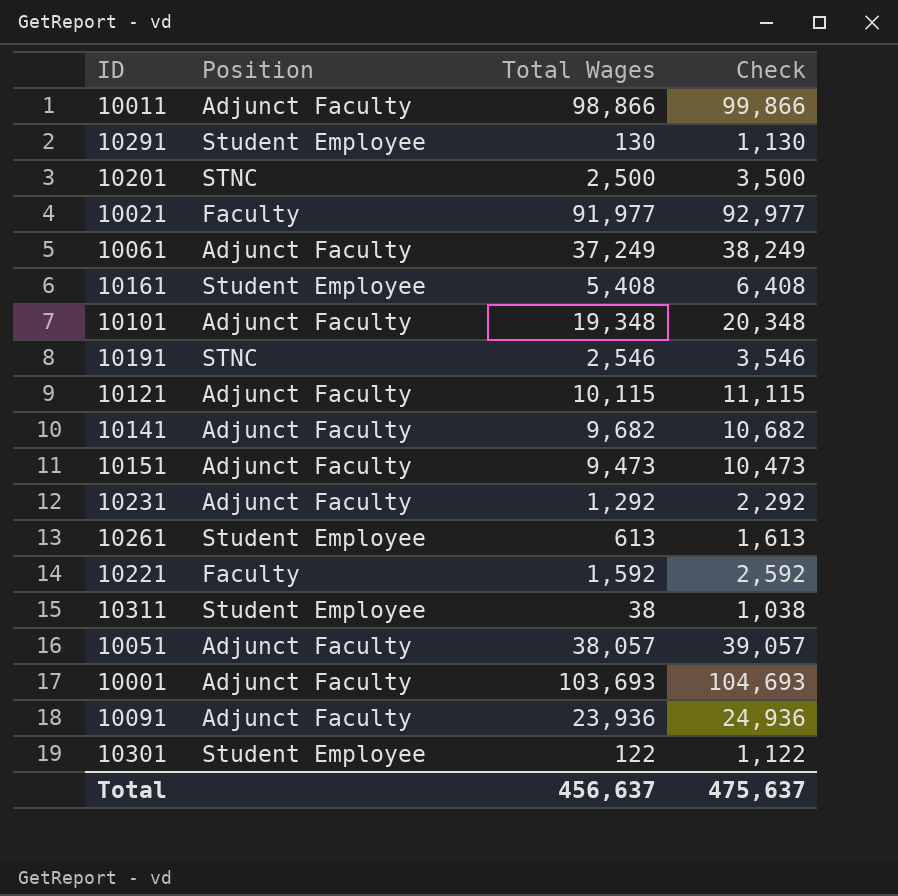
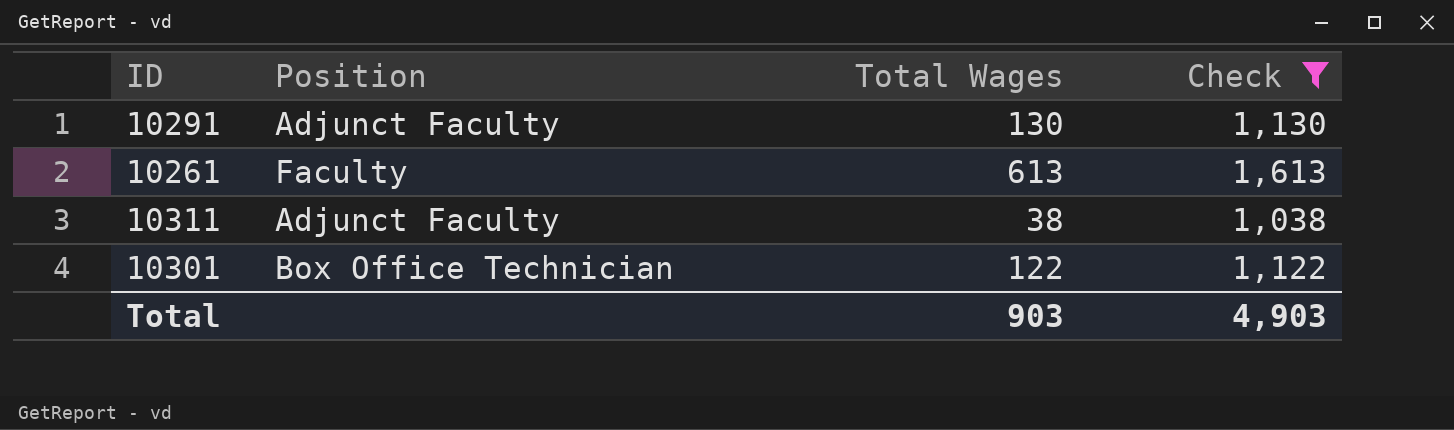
filter: none -> Check <= 1,613
10291 | Position: Student Employee -> Adjunct Faculty
10261 | Position: Student Employee -> Faculty
10311 | Position: Student Employee -> Adjunct Faculty
10301 | Position: Student Employee -> Box Office Technician
Total | Total Wages: 456,637 -> 903
Total | Check: 475,637 -> 4,903

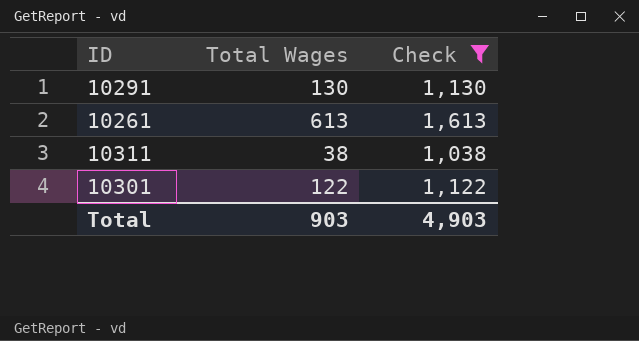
column Position | position: 2 -> none

